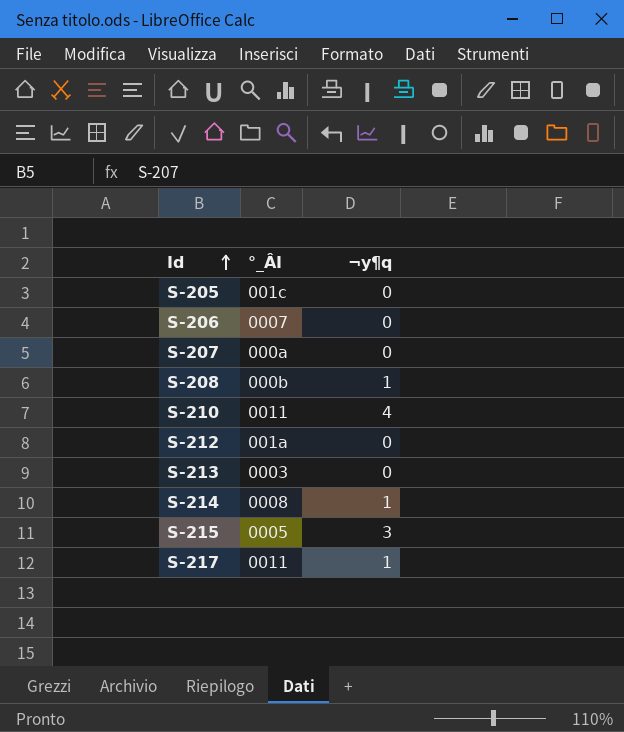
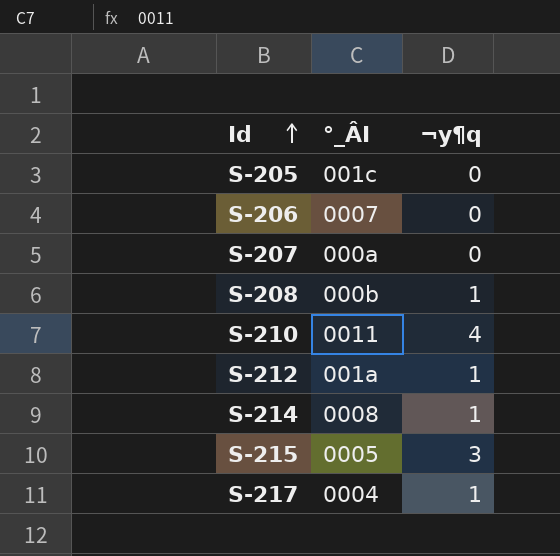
row S-213: 0003 | 0 -> none
S-212 | ¬y¶q: 0 -> 1
S-217 | °_ÂI: 0011 -> 0004

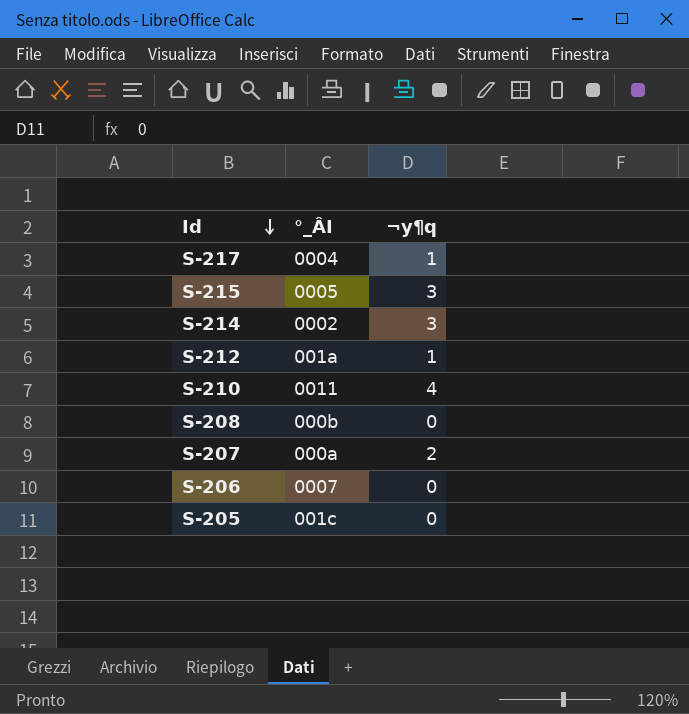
row order: Id ascending -> Id descending
S-214 | °_ÂI: 0008 -> 0002
S-214 | ¬y¶q: 1 -> 3
S-208 | ¬y¶q: 1 -> 0
S-207 | ¬y¶q: 0 -> 2

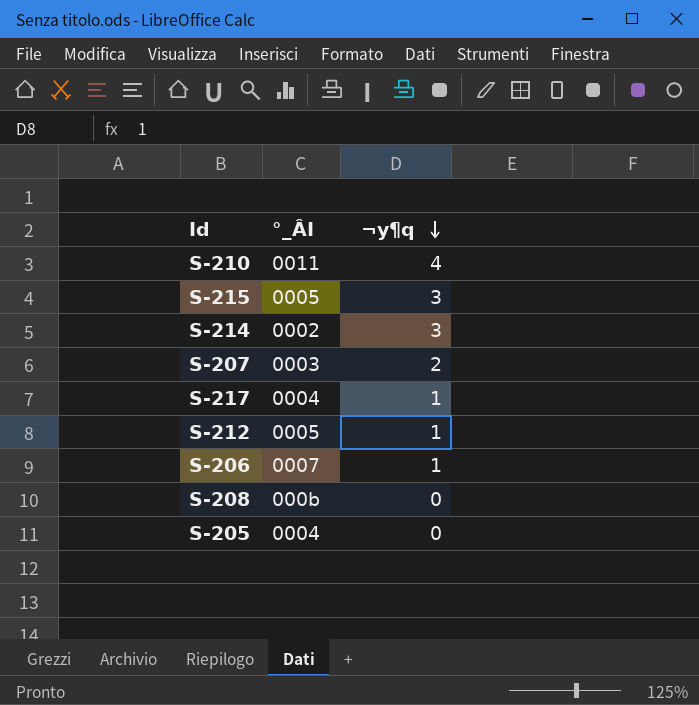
row order: Id descending -> ¬y¶q descending
S-207 | °_ÂI: 000a -> 0003
S-212 | °_ÂI: 001a -> 0005
S-206 | ¬y¶q: 0 -> 1
S-205 | °_ÂI: 001c -> 0004

